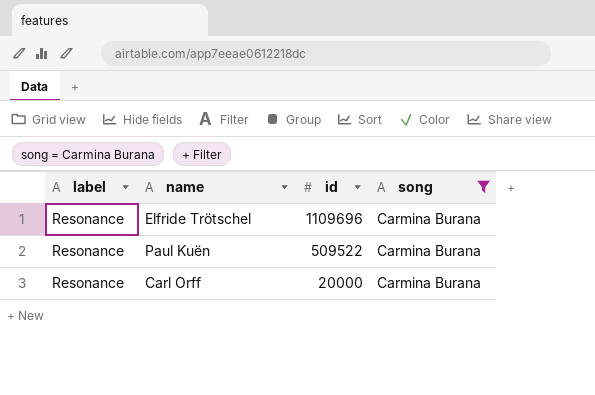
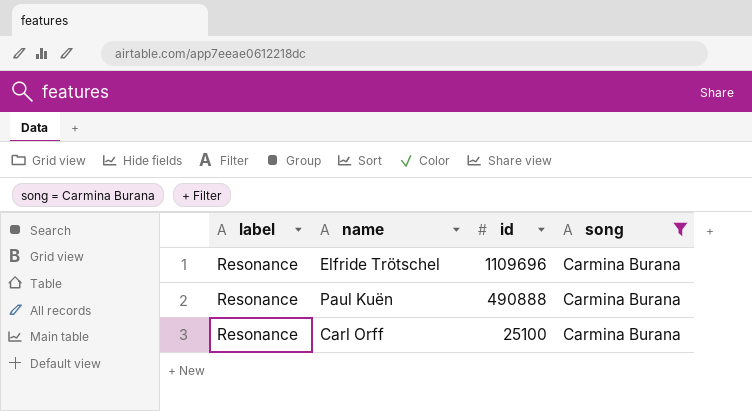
Paul Kuën | id: 509522 -> 490888
Carl Orff | id: 20000 -> 25100

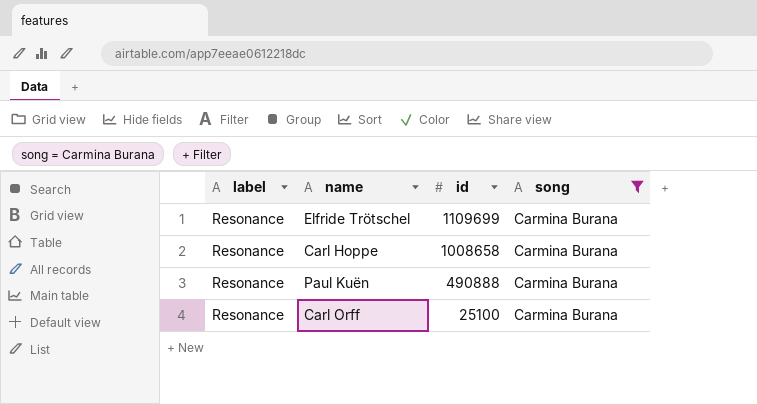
Elfride Trötschel | id: 1109696 -> 1109699
row Carl Hoppe: none -> Resonance | 1008658 | Carmina Burana

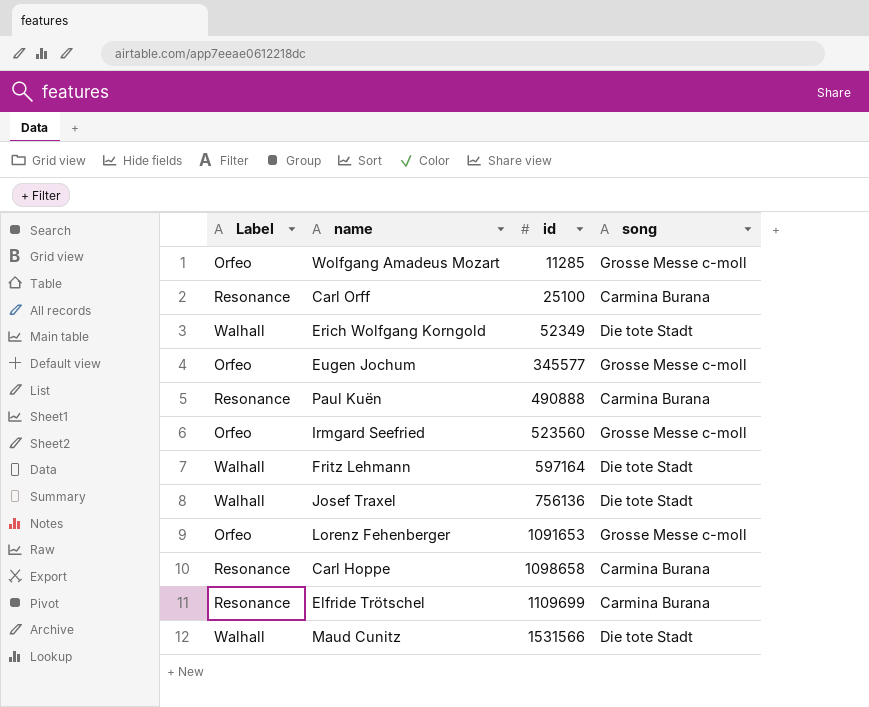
filter: song = Carmina Burana -> none
row order: id descending -> id ascending
column name: label -> Label
Carl Hoppe | id: 1008658 -> 1098658

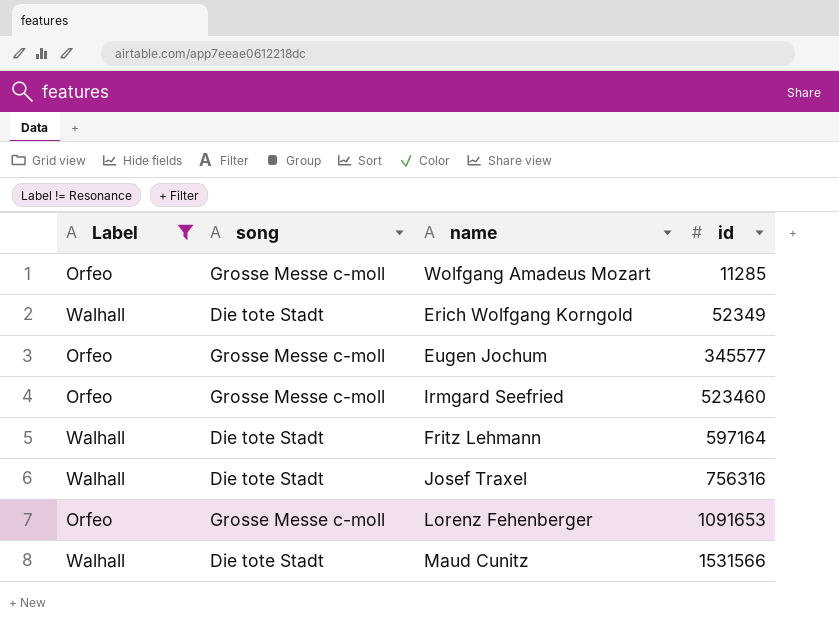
filter: none -> Label != Resonance
column song | position: 4 -> 2
Irmgard Seefried | id: 523560 -> 523460
Josef Traxel | id: 756136 -> 756316

